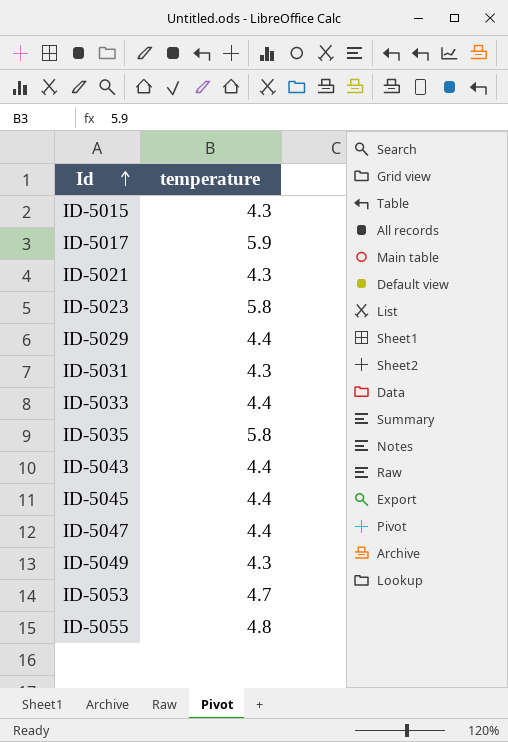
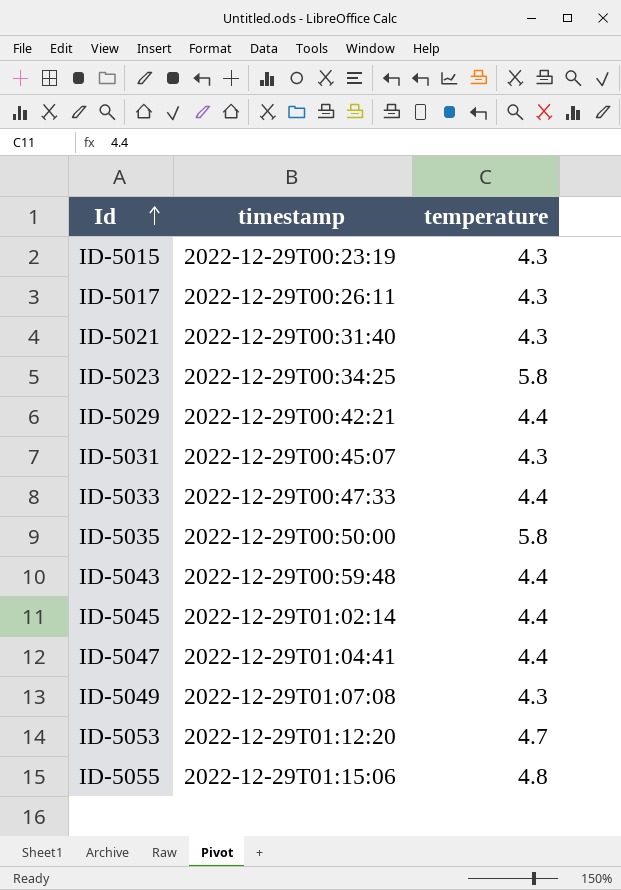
column timestamp | position: none -> 2
ID-5017 | temperature: 5.9 -> 4.3

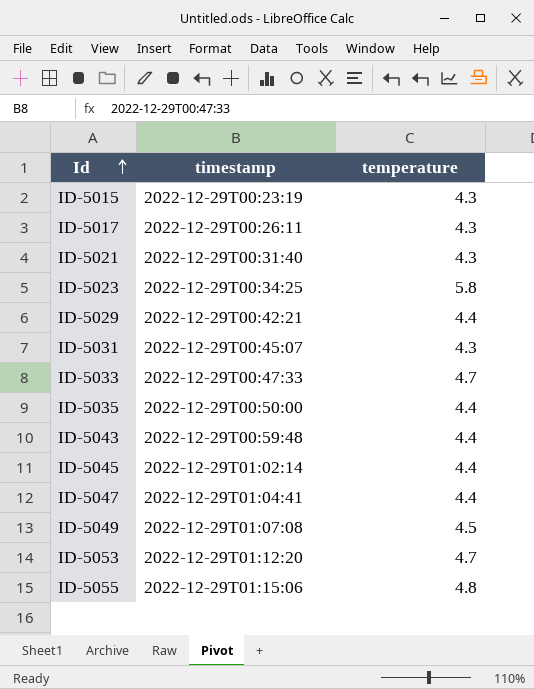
ID-5033 | temperature: 4.4 -> 4.7
ID-5035 | temperature: 5.8 -> 4.4
ID-5049 | temperature: 4.3 -> 4.5

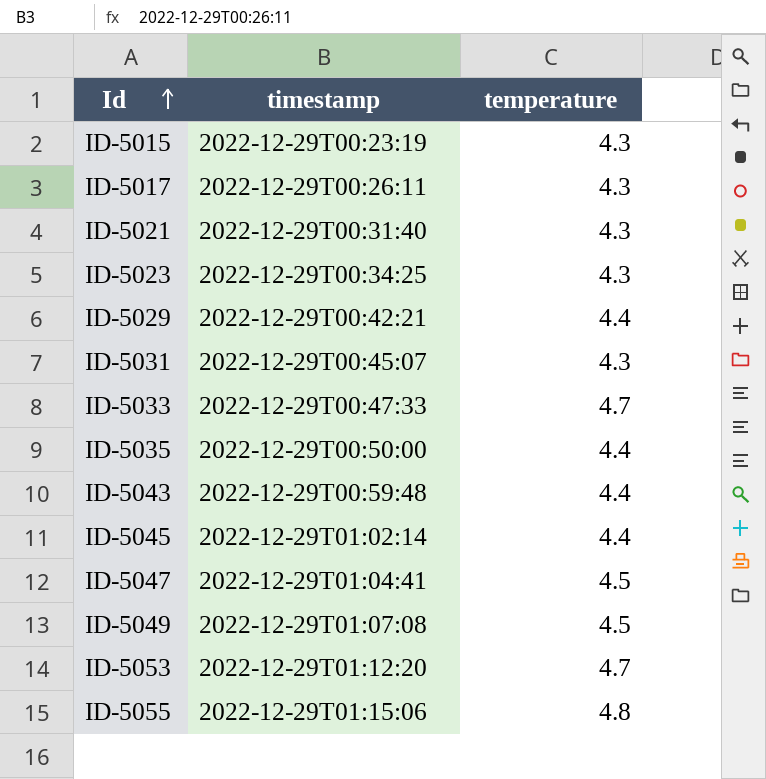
ID-5023 | temperature: 5.8 -> 4.3
ID-5047 | temperature: 4.4 -> 4.5

